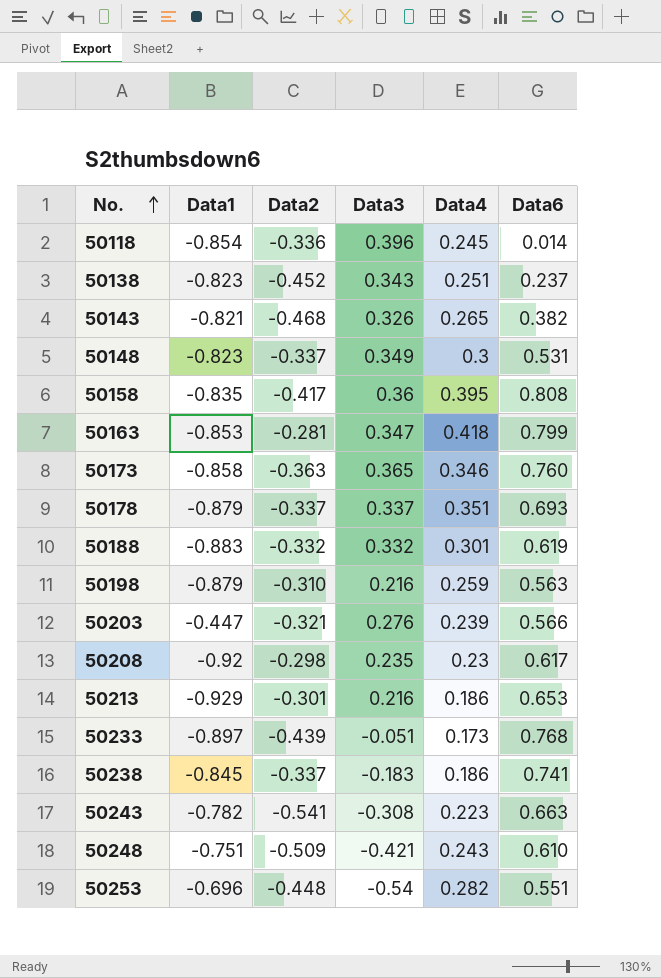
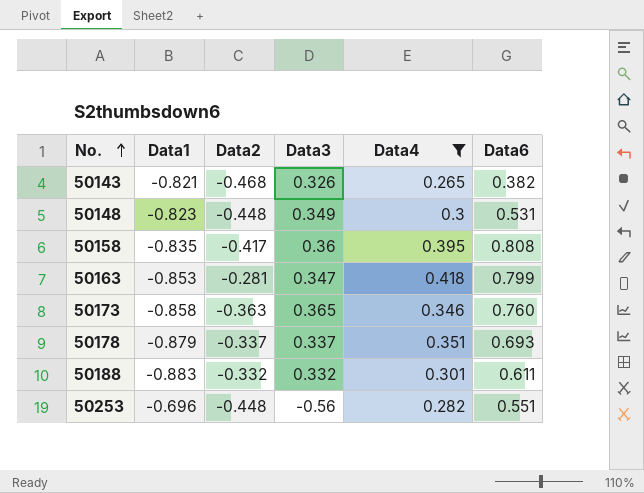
filter: none -> Data4 >= 0.265
50148 | Data2: -0.337 -> -0.448
50188 | Data6: 0.619 -> 0.611
50253 | Data3: -0.54 -> -0.56

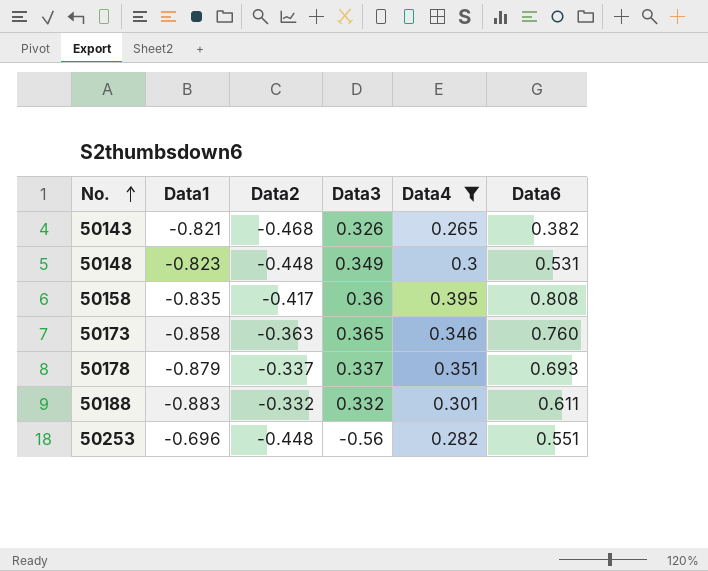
row 50163: -0.853 | -0.281 | 0.347 | 0.418 | 0.799 -> none

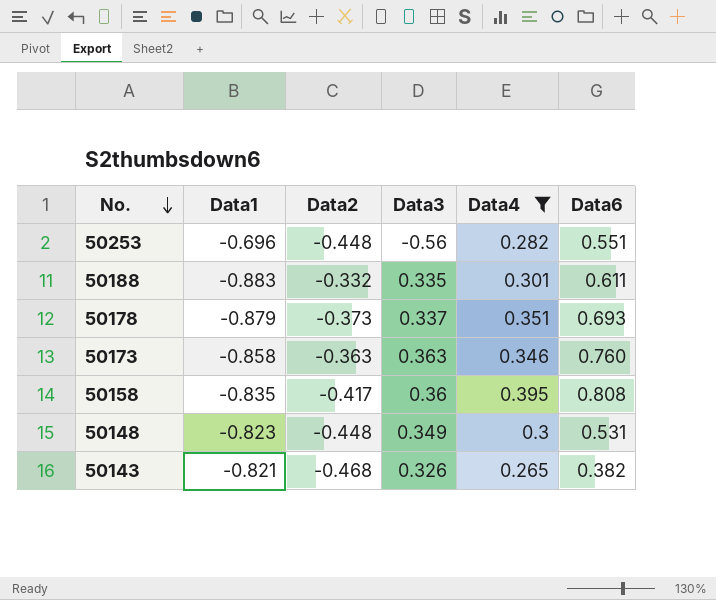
row order: No. ascending -> No. descending
50188 | Data3: 0.332 -> 0.335
50178 | Data2: -0.337 -> -0.373
50173 | Data3: 0.365 -> 0.363

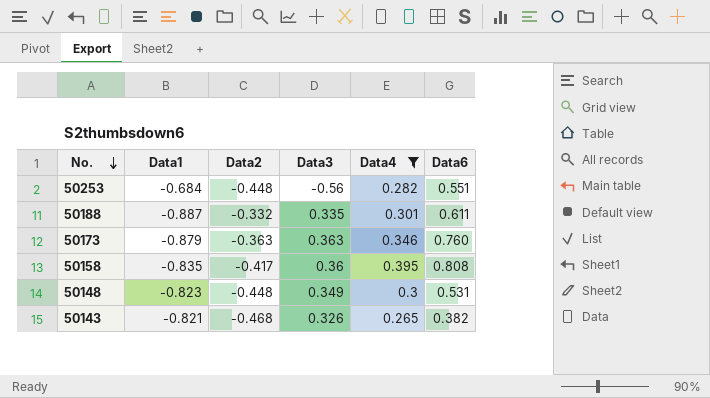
row 50178: -0.879 | -0.373 | 0.337 | 0.351 | 0.693 -> none
50253 | Data1: -0.696 -> -0.684
50188 | Data1: -0.883 -> -0.887
50173 | Data1: -0.858 -> -0.879

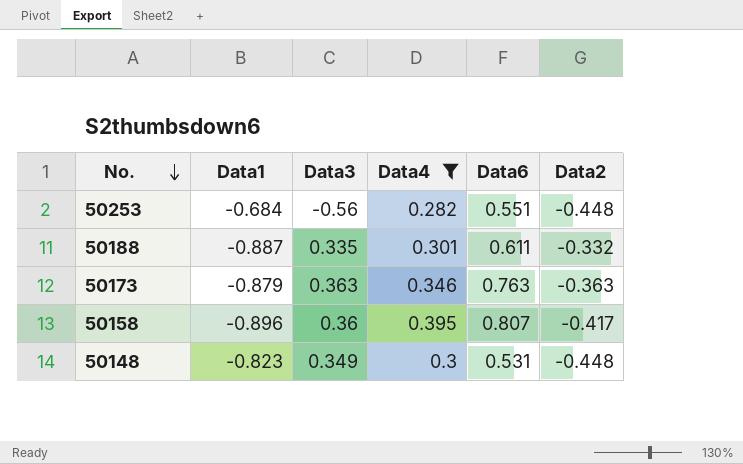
column Data2 | position: 3 -> 6
row 50143: -0.821 | -0.468 | 0.326 | 0.265 | 0.382 -> none
50173 | Data6: 0.760 -> 0.763
50158 | Data1: -0.835 -> -0.896
50158 | Data6: 0.808 -> 0.807

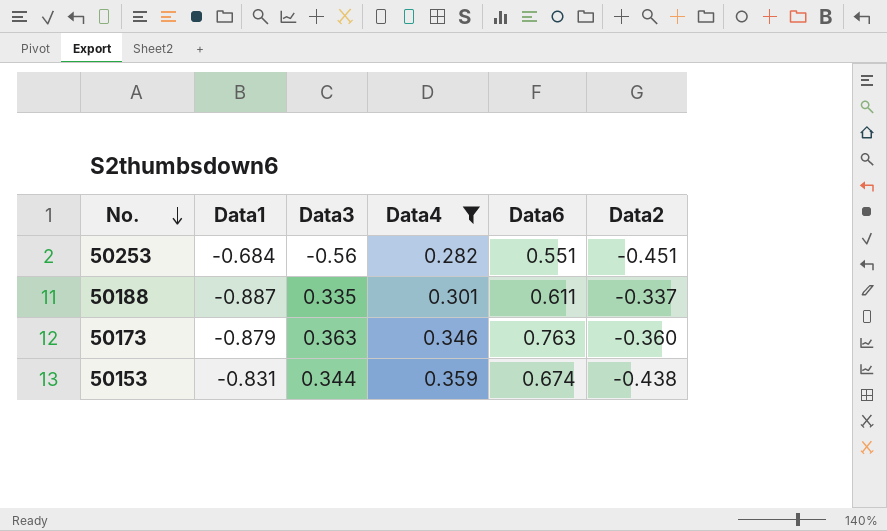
row 50158: -0.896 | 0.36 | 0.395 | 0.807 | -0.417 -> none
row 50148: -0.823 | 0.349 | 0.3 | 0.531 | -0.448 -> none
50253 | Data2: -0.448 -> -0.451
50188 | Data2: -0.332 -> -0.337
50173 | Data2: -0.363 -> -0.360
row 50153: none -> -0.831 | 0.344 | 0.359 | 0.674 | -0.438

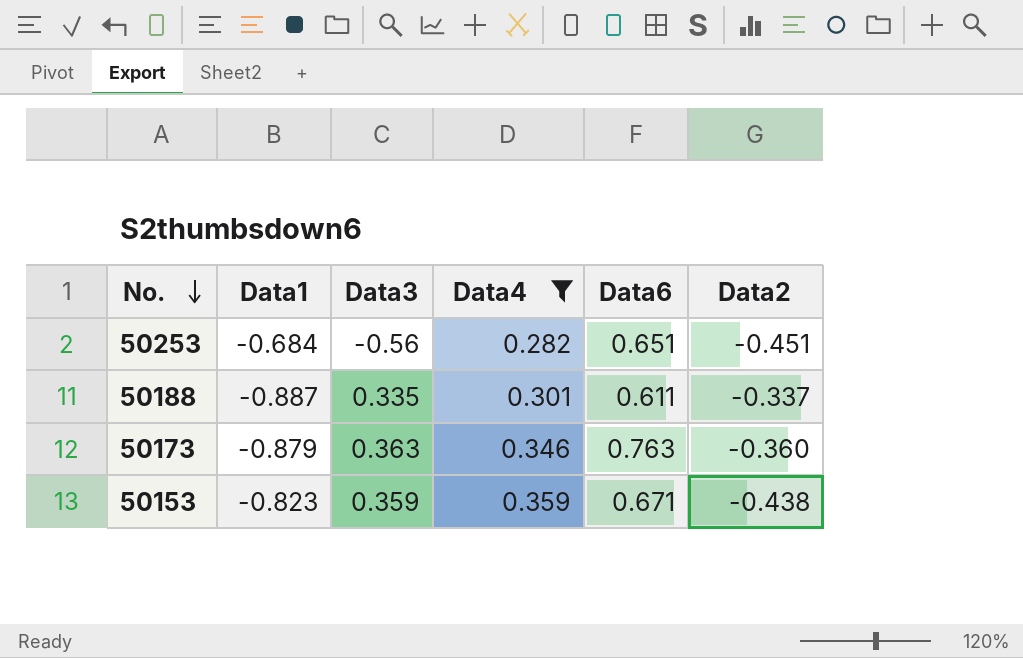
50253 | Data6: 0.551 -> 0.651
50153 | Data1: -0.831 -> -0.823
50153 | Data3: 0.344 -> 0.359
50153 | Data6: 0.674 -> 0.671

